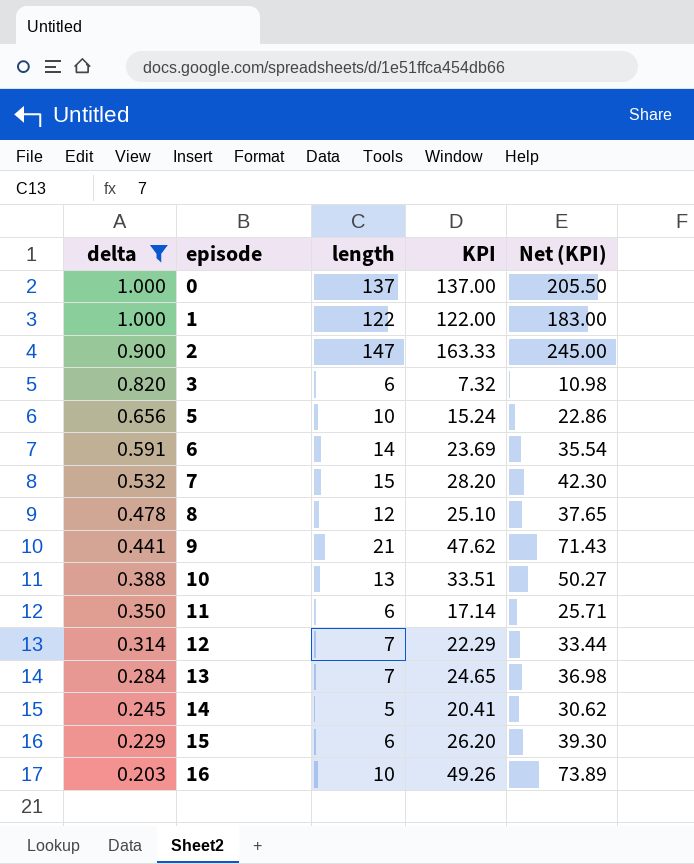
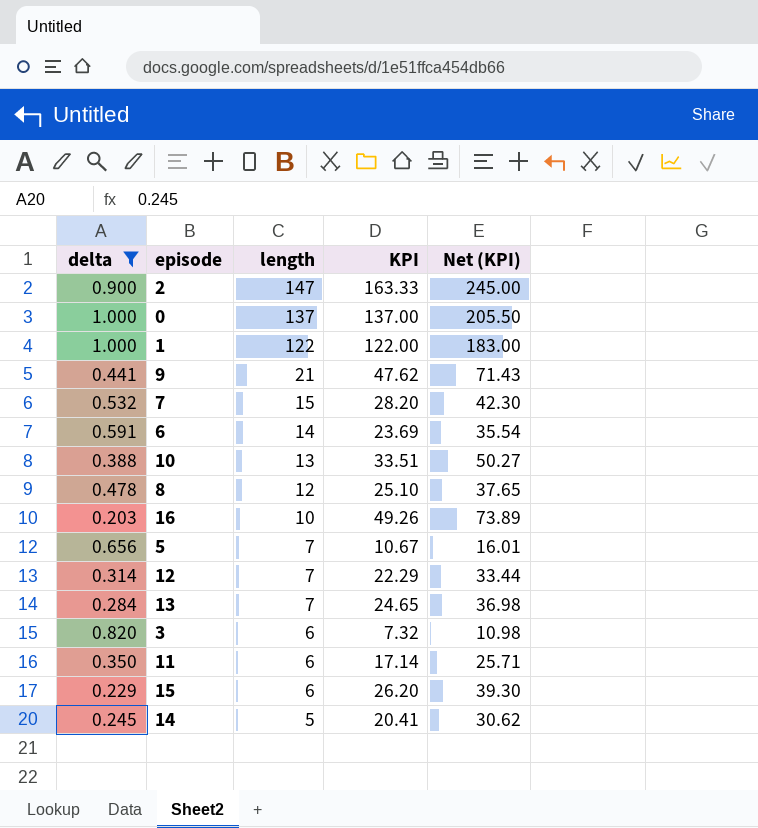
row order: delta descending -> length descending
5 | length: 10 -> 7
5 | KPI: 15.24 -> 10.67
5 | Net (KPI): 22.86 -> 16.01

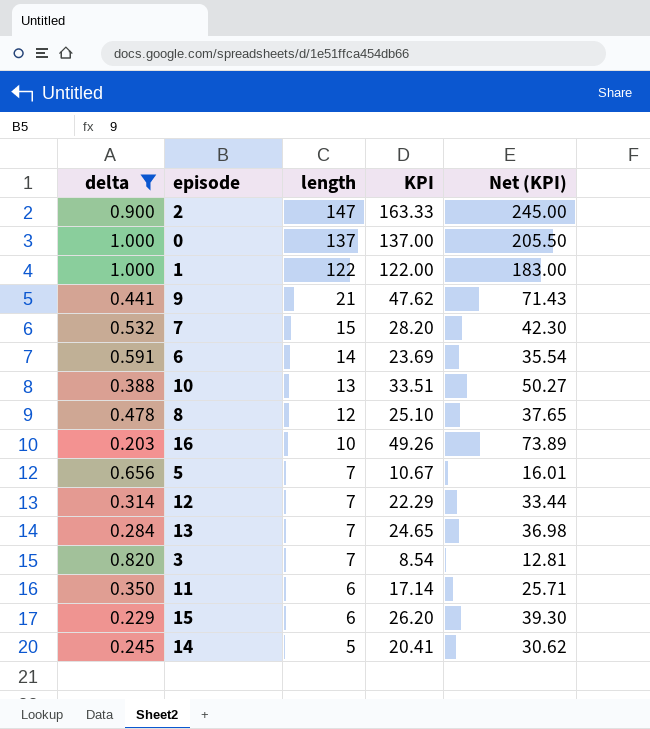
3 | length: 6 -> 7
3 | KPI: 7.32 -> 8.54
3 | Net (KPI): 10.98 -> 12.81

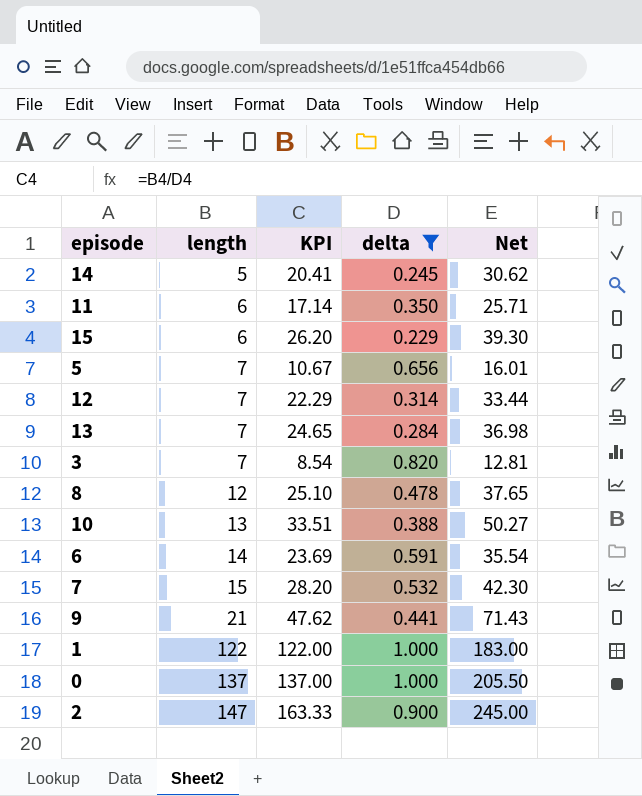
row order: length descending -> length ascending
column delta | position: 1 -> 4
column name: Net (KPI) -> Net
row 16: 0.203 | 10 | 49.26 | 73.89 -> none

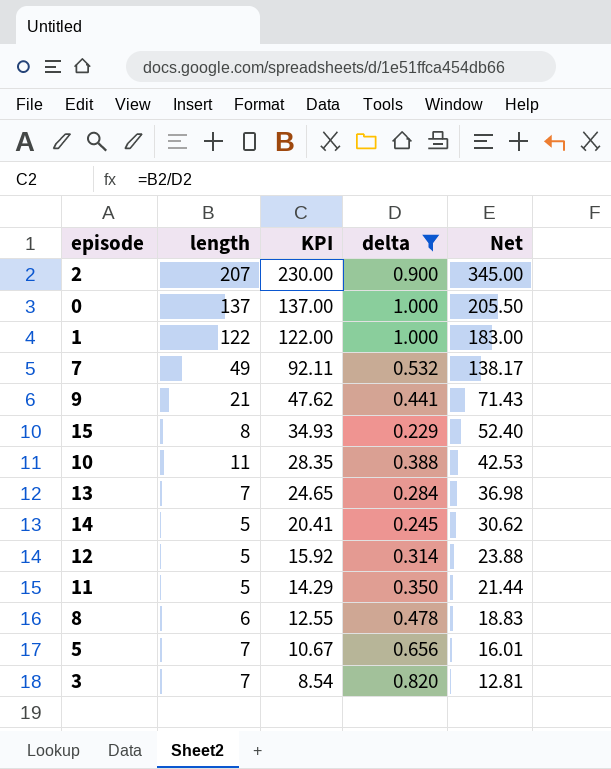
row order: length ascending -> KPI descending
row 6: 14 | 23.69 | 0.591 | 35.54 -> none
2 | length: 147 -> 207
2 | KPI: 163.33 -> 230.00
2 | Net: 245.00 -> 345.00
7 | length: 15 -> 49
7 | KPI: 28.20 -> 92.11
7 | Net: 42.30 -> 138.17
15 | length: 6 -> 8
15 | KPI: 26.20 -> 34.93
15 | Net: 39.30 -> 52.40
10 | length: 13 -> 11
10 | KPI: 33.51 -> 28.35
10 | Net: 50.27 -> 42.53
12 | length: 7 -> 5
12 | KPI: 22.29 -> 15.92
12 | Net: 33.44 -> 23.88
11 | length: 6 -> 5
11 | KPI: 17.14 -> 14.29
11 | Net: 25.71 -> 21.44
8 | length: 12 -> 6
8 | KPI: 25.10 -> 12.55
8 | Net: 37.65 -> 18.83

